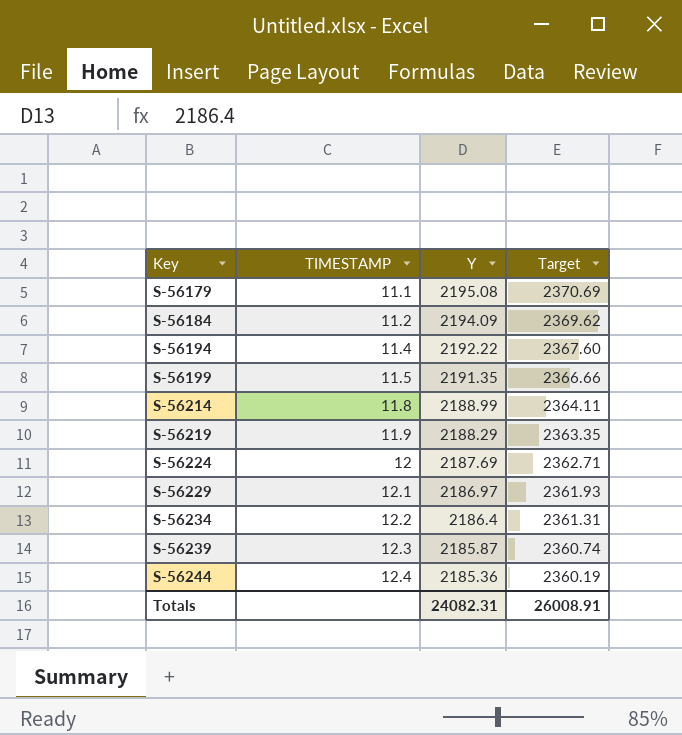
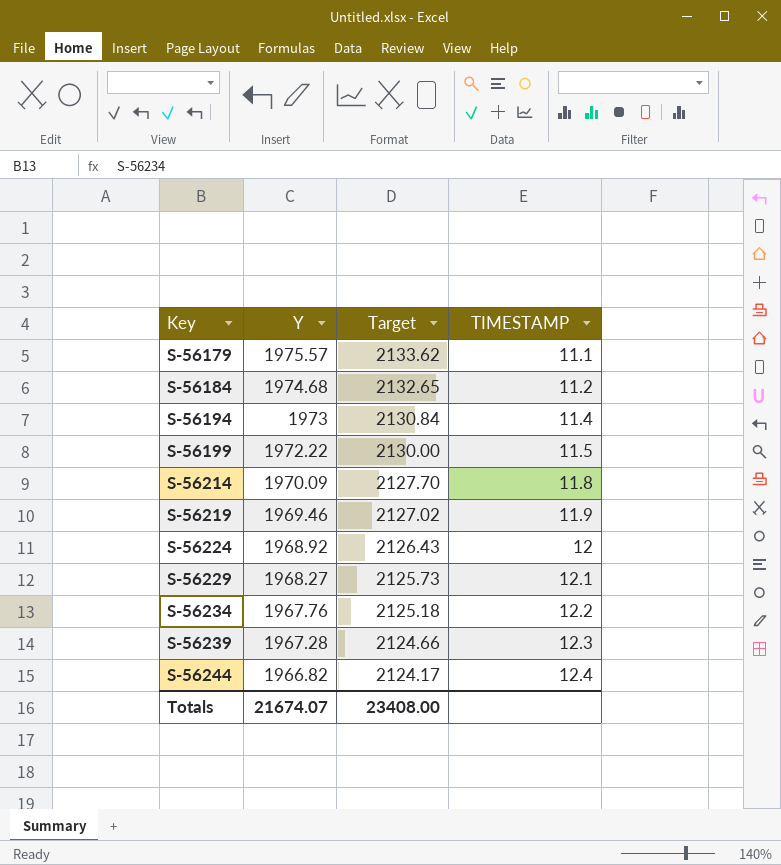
column TIMESTAMP | position: 2 -> 4
S-56179 | Y: 2195.08 -> 1975.57
S-56179 | Target: 2370.69 -> 2133.62
S-56184 | Y: 2194.09 -> 1974.68
S-56184 | Target: 2369.62 -> 2132.65
S-56194 | Y: 2192.22 -> 1973
S-56194 | Target: 2367.60 -> 2130.84
S-56199 | Y: 2191.35 -> 1972.22
S-56199 | Target: 2366.66 -> 2130.00
S-56214 | Y: 2188.99 -> 1970.09
S-56214 | Target: 2364.11 -> 2127.70
S-56219 | Y: 2188.29 -> 1969.46
S-56219 | Target: 2363.35 -> 2127.02
S-56224 | Y: 2187.69 -> 1968.92
S-56224 | Target: 2362.71 -> 2126.43
S-56229 | Y: 2186.97 -> 1968.27
S-56229 | Target: 2361.93 -> 2125.73
S-56234 | Y: 2186.4 -> 1967.76
S-56234 | Target: 2361.31 -> 2125.18
S-56239 | Y: 2185.87 -> 1967.28
S-56239 | Target: 2360.74 -> 2124.66
S-56244 | Y: 2185.36 -> 1966.82
S-56244 | Target: 2360.19 -> 2124.17
Totals | Y: 24082.31 -> 21674.07
Totals | Target: 26008.91 -> 23408.00

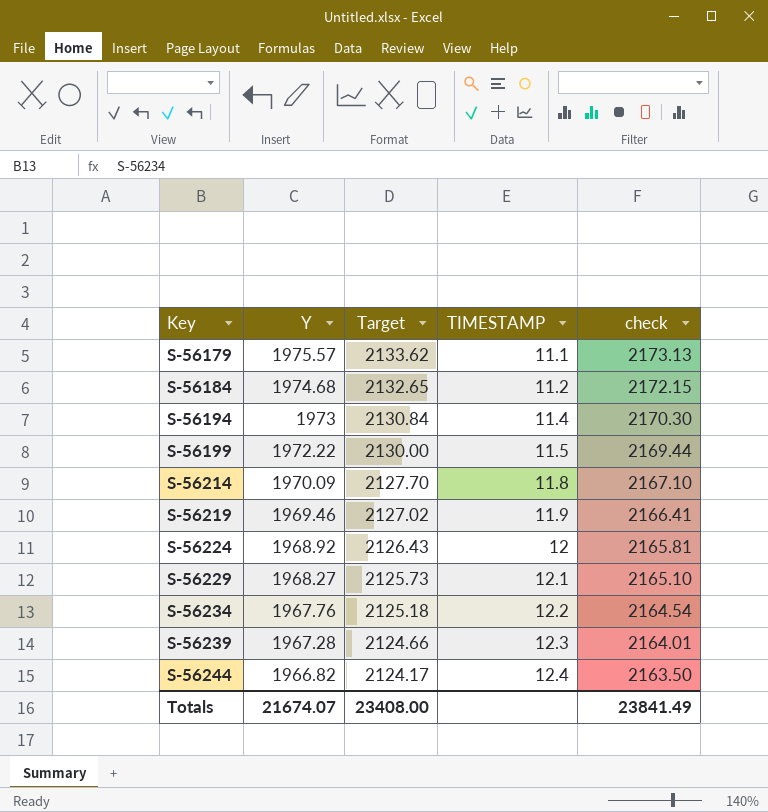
column check | formula: none -> [Y] * 1.1

